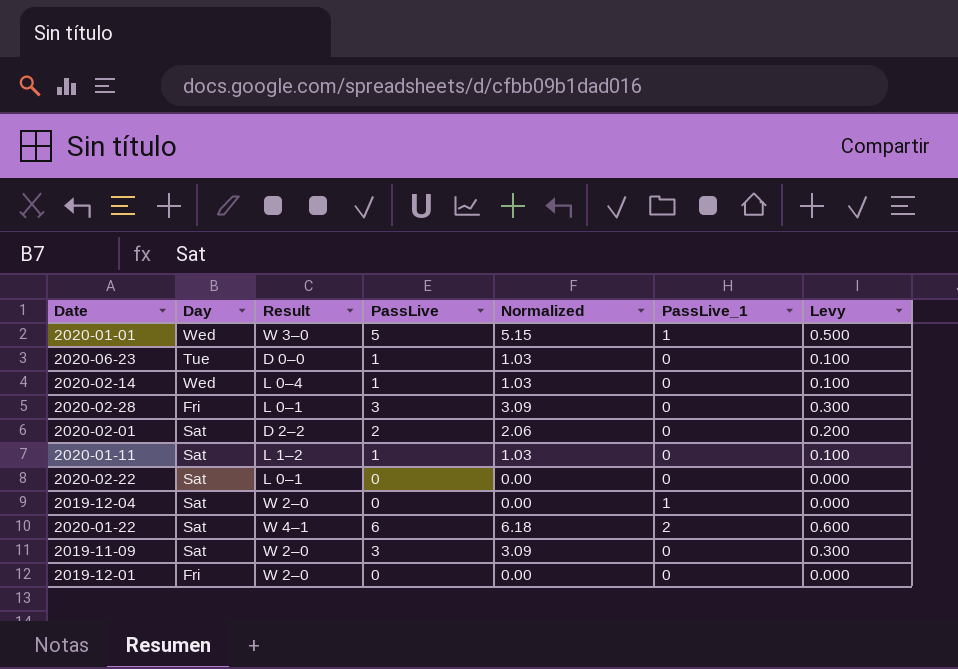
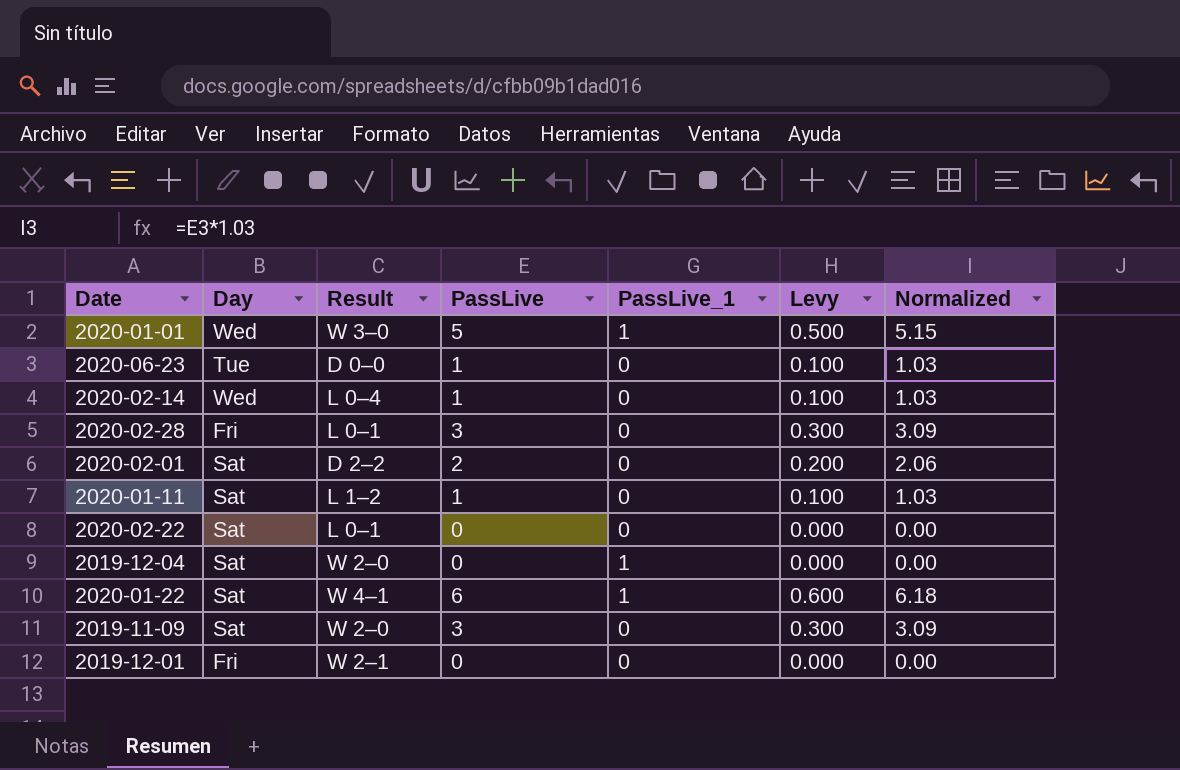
column Normalized | position: 5 -> 7
2020-01-22 | PassLive_1: 2 -> 1
2019-12-01 | Result: W 2–0 -> W 2–1

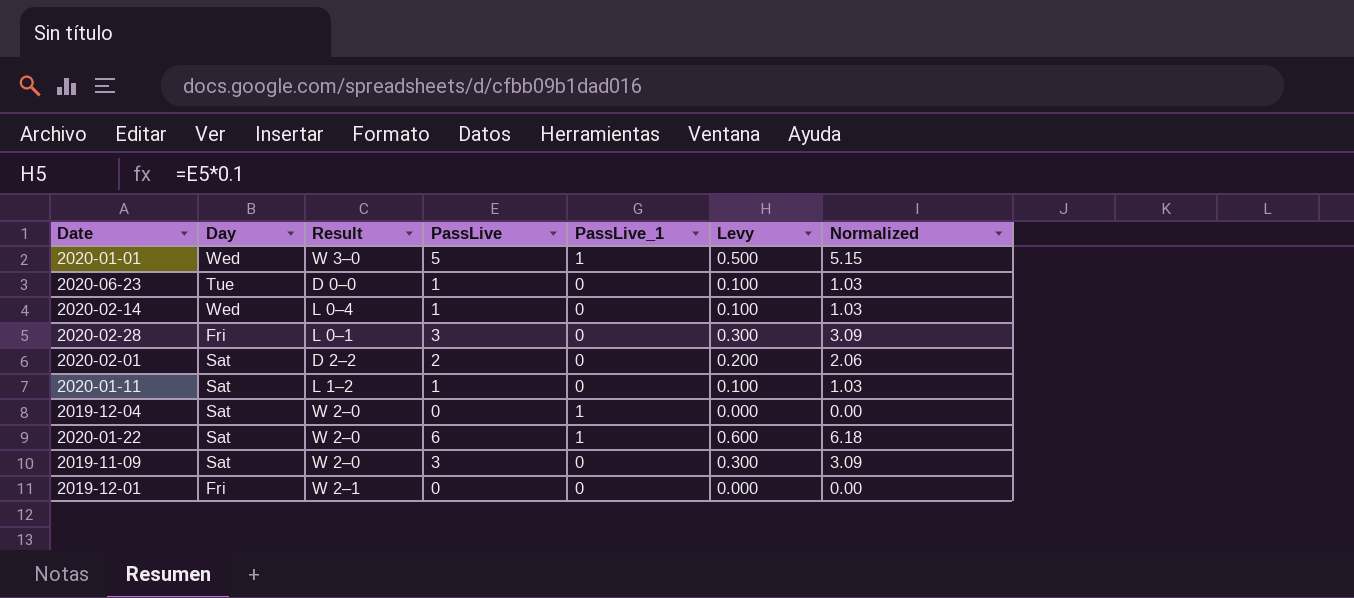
row 2020-02-22: Sat | L 0–1 | 0 | 0 | 0.000 | 0.00 -> none
2020-01-22 | Result: W 4–1 -> W 2–0

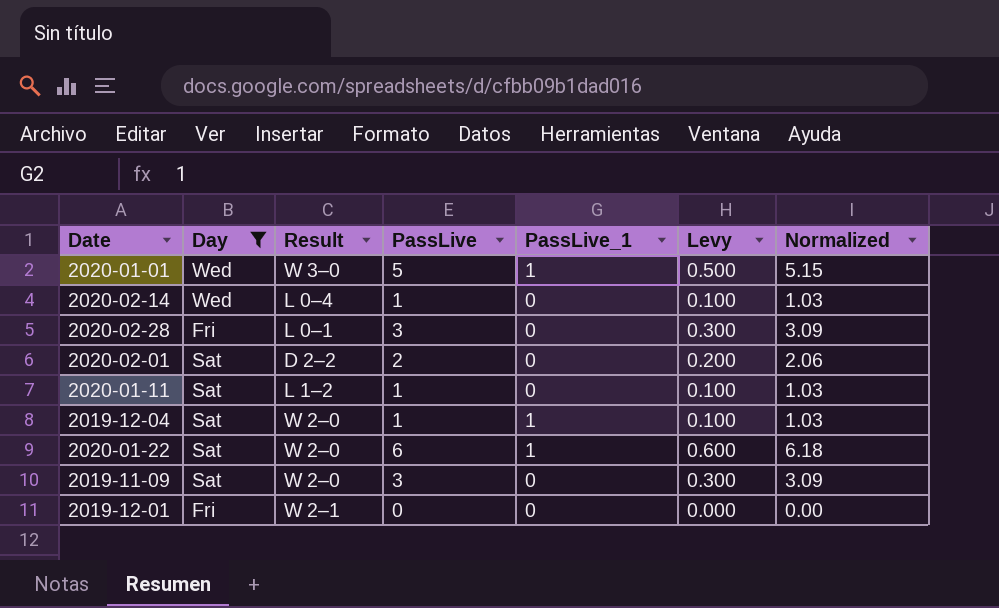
filter: none -> Day != Tue
2019-12-04 | PassLive: 0 -> 1
2019-12-04 | Levy: 0.000 -> 0.100
2019-12-04 | Normalized: 0.00 -> 1.03

